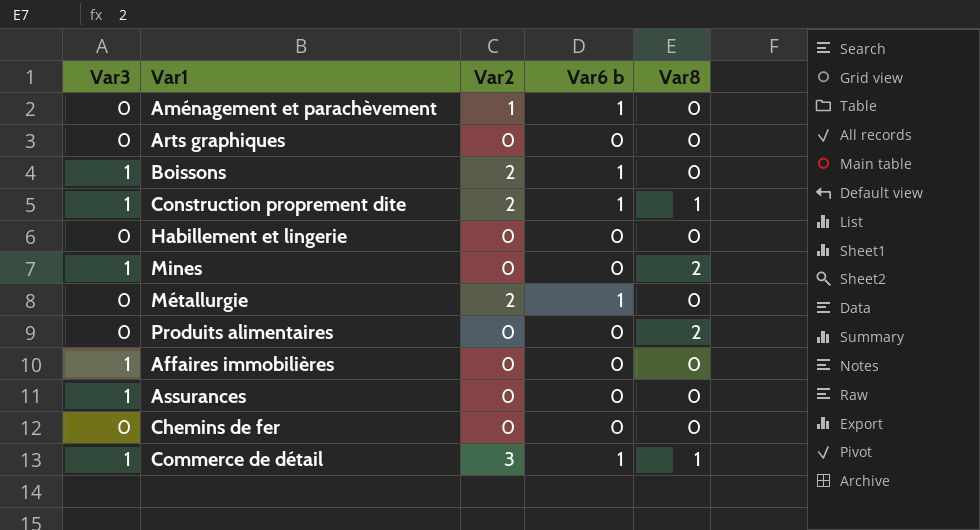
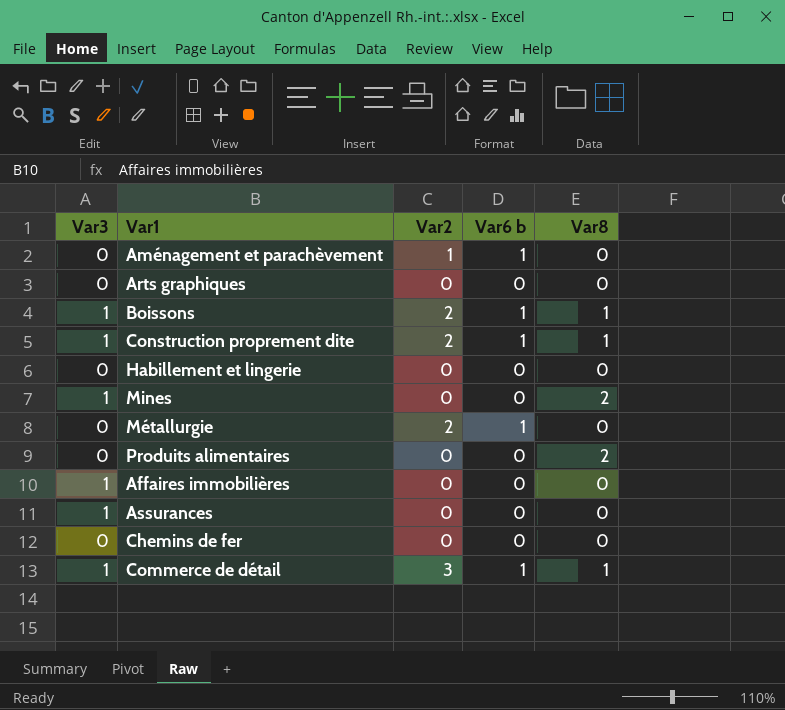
Boissons | Var8: 0 -> 1

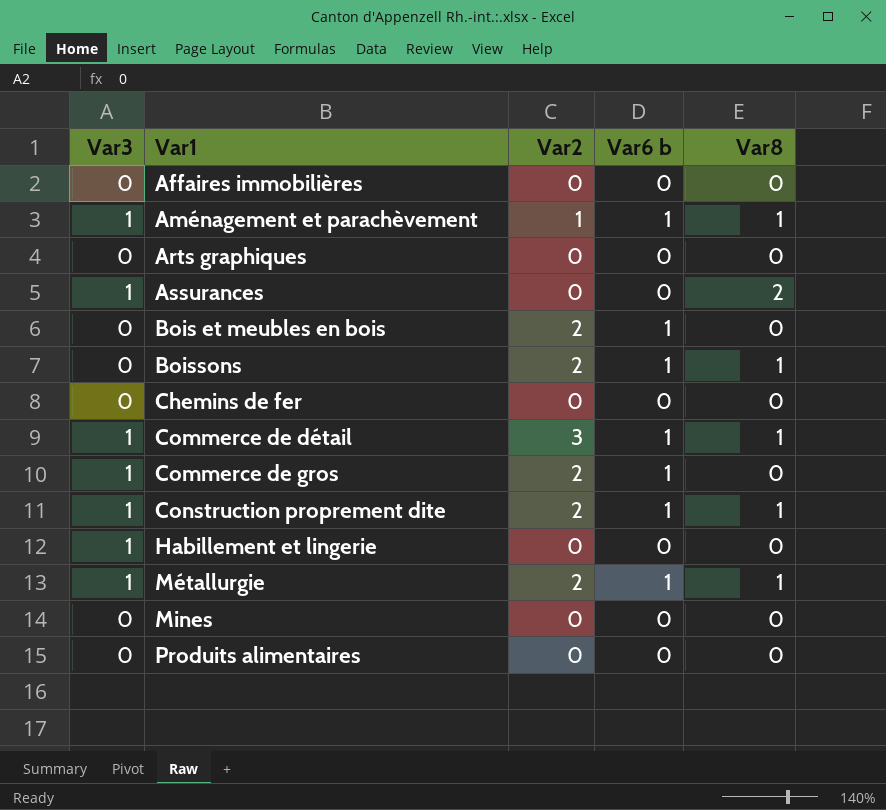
row order: none -> Var1 ascending
Affaires immobilières | Var3: 1 -> 0
Aménagement et parachèvement | Var3: 0 -> 1
Aménagement et parachèvement | Var8: 0 -> 1
Assurances | Var8: 0 -> 2
row Bois et meubles en bois: none -> 0 | 2 | 1 | 0
Boissons | Var3: 1 -> 0
row Commerce de gros: none -> 1 | 2 | 1 | 0
Habillement et lingerie | Var3: 0 -> 1
Métallurgie | Var3: 0 -> 1
Métallurgie | Var8: 0 -> 1
Mines | Var3: 1 -> 0
Mines | Var8: 2 -> 0
Produits alimentaires | Var8: 2 -> 0

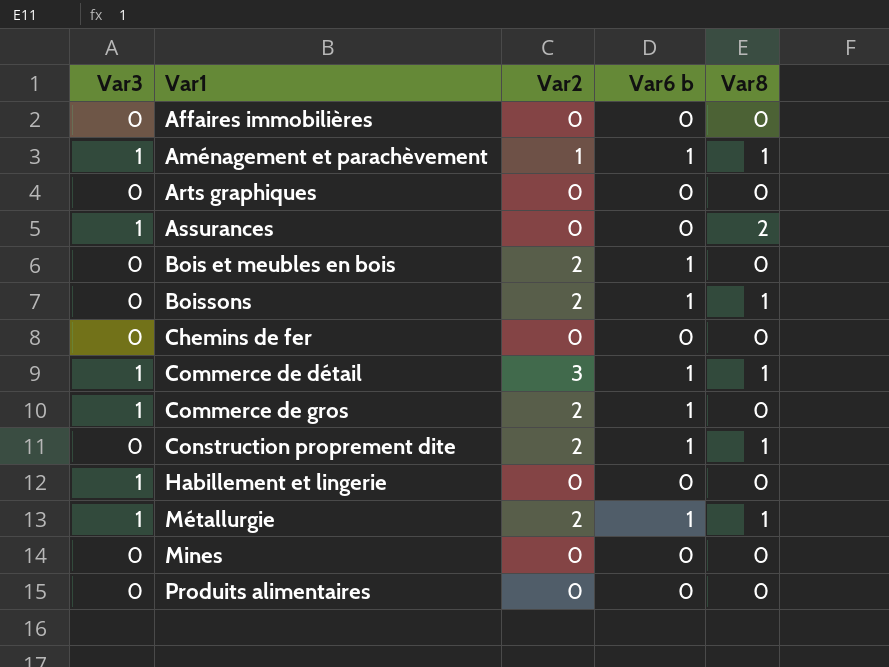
Construction proprement dite | Var3: 1 -> 0

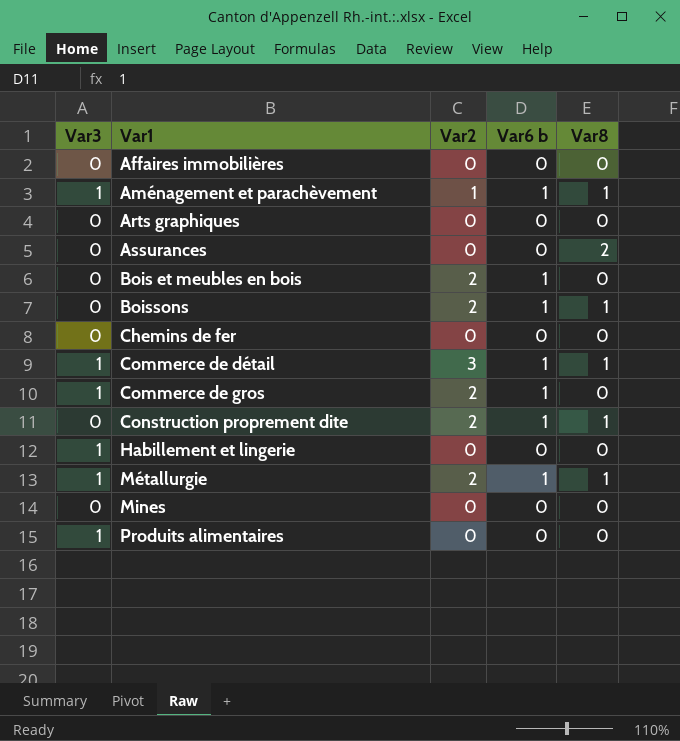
Assurances | Var3: 1 -> 0
Produits alimentaires | Var3: 0 -> 1

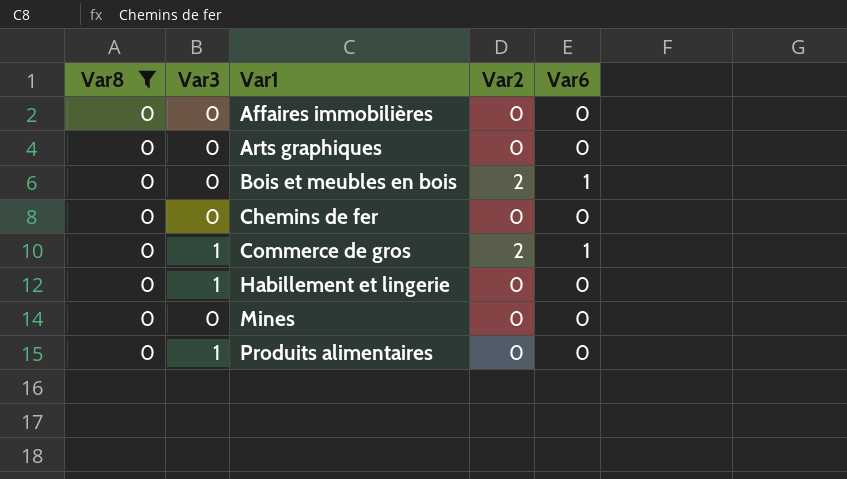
filter: none -> Var8 = 0
column Var8 | position: 5 -> 1
column name: Var6 b -> Var6

